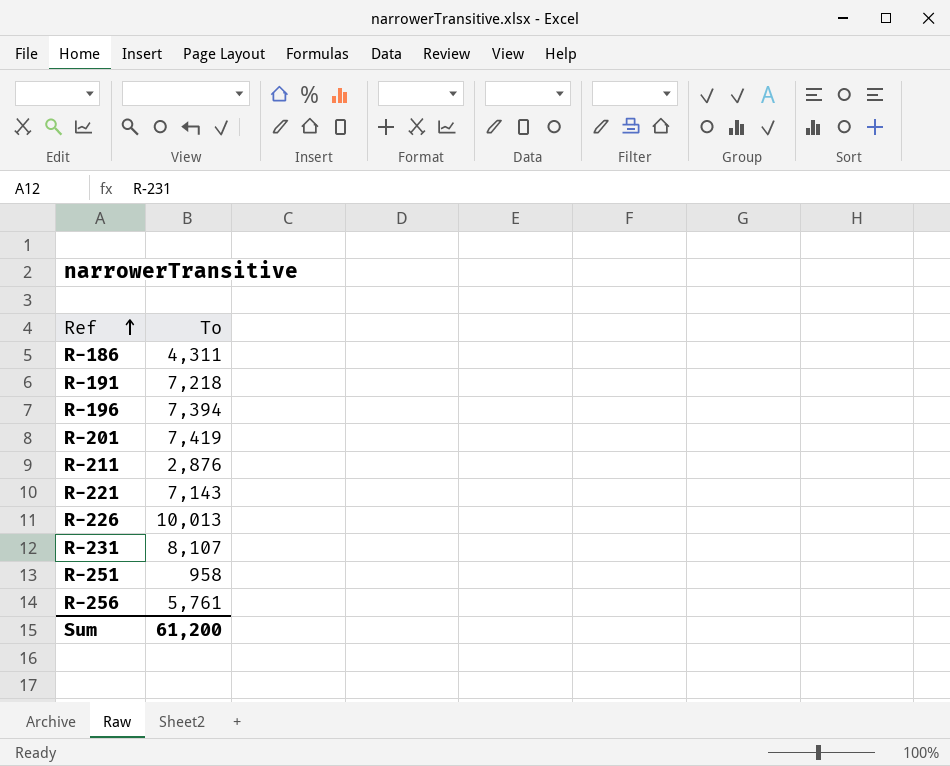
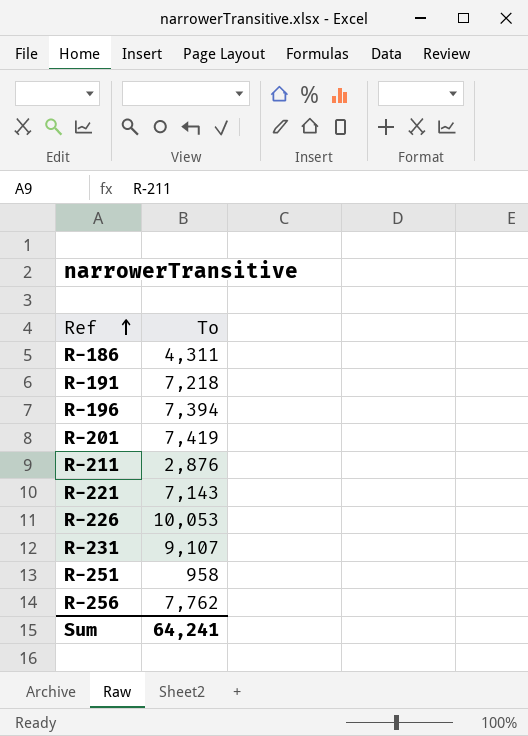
R-226 | To: 10,013 -> 10,053
R-231 | To: 8,107 -> 9,107
R-256 | To: 5,761 -> 7,762
Sum | To: 61,200 -> 64,241

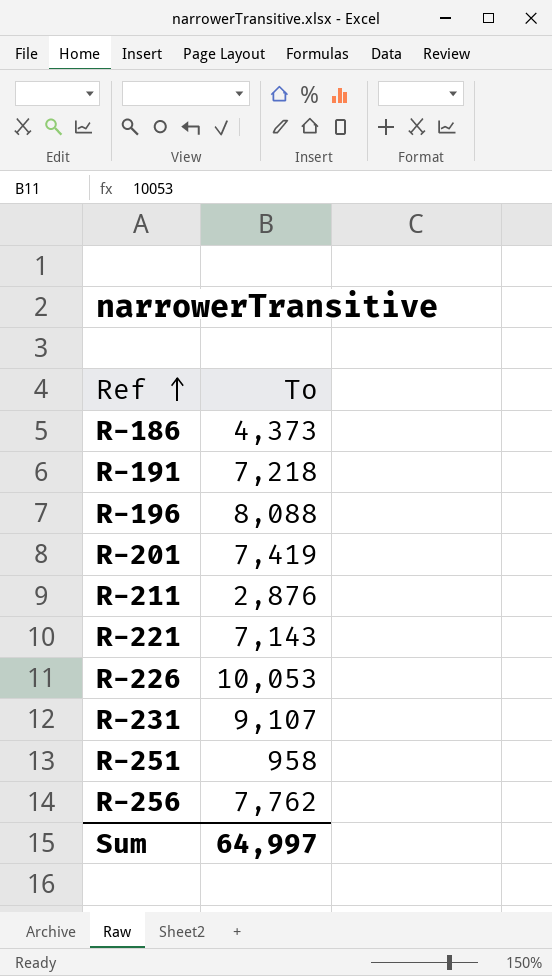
R-186 | To: 4,311 -> 4,373
R-196 | To: 7,394 -> 8,088
Sum | To: 64,241 -> 64,997

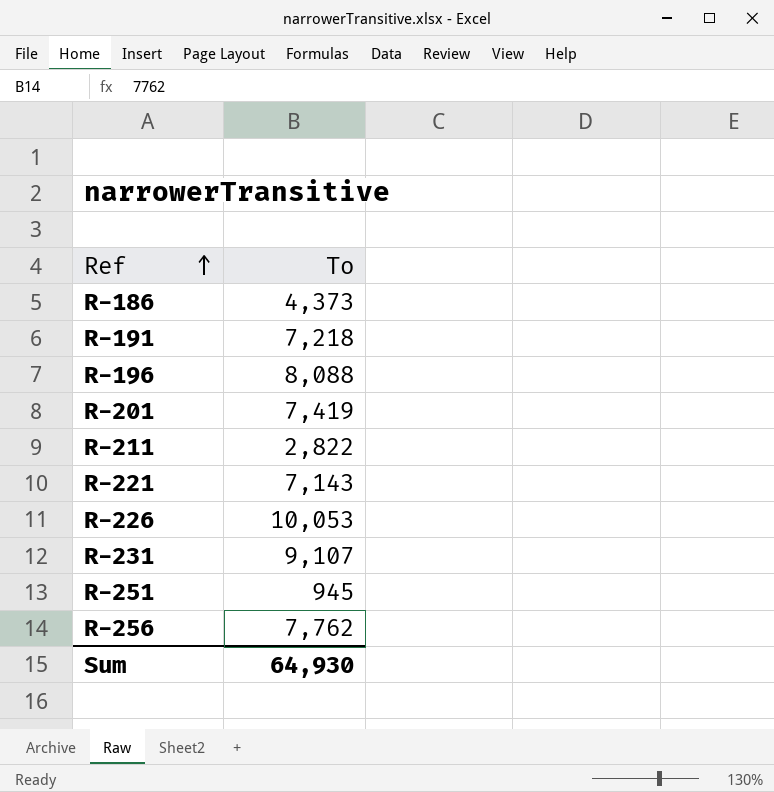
R-211 | To: 2,876 -> 2,822
R-251 | To: 958 -> 945
Sum | To: 64,997 -> 64,930

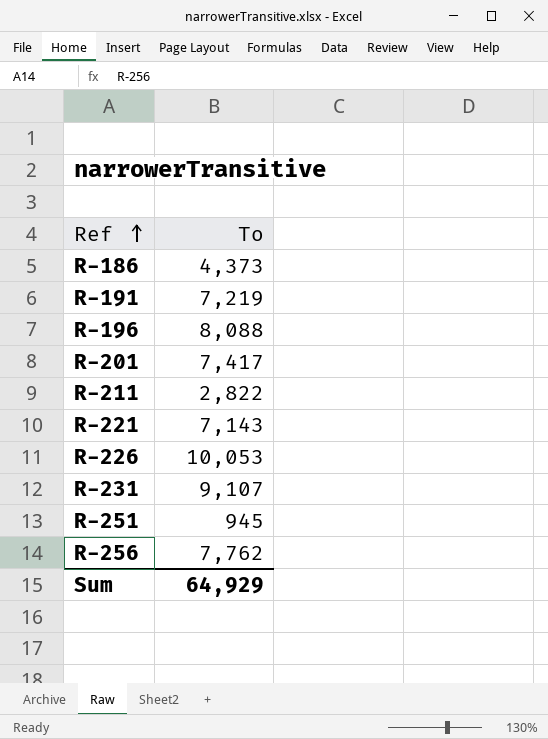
R-191 | To: 7,218 -> 7,219
R-201 | To: 7,419 -> 7,417
Sum | To: 64,930 -> 64,929

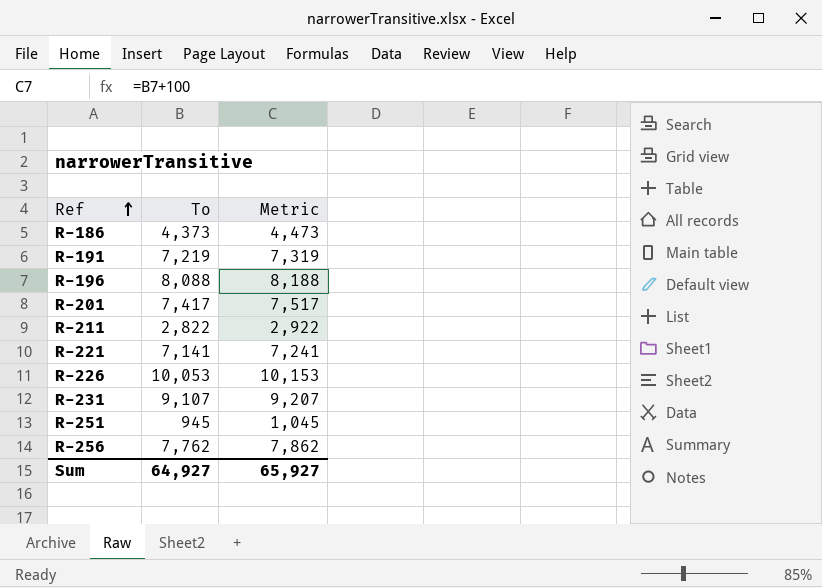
column Metric | formula: none -> [To] + 100
R-221 | To: 7,143 -> 7,141
Sum | To: 64,929 -> 64,927

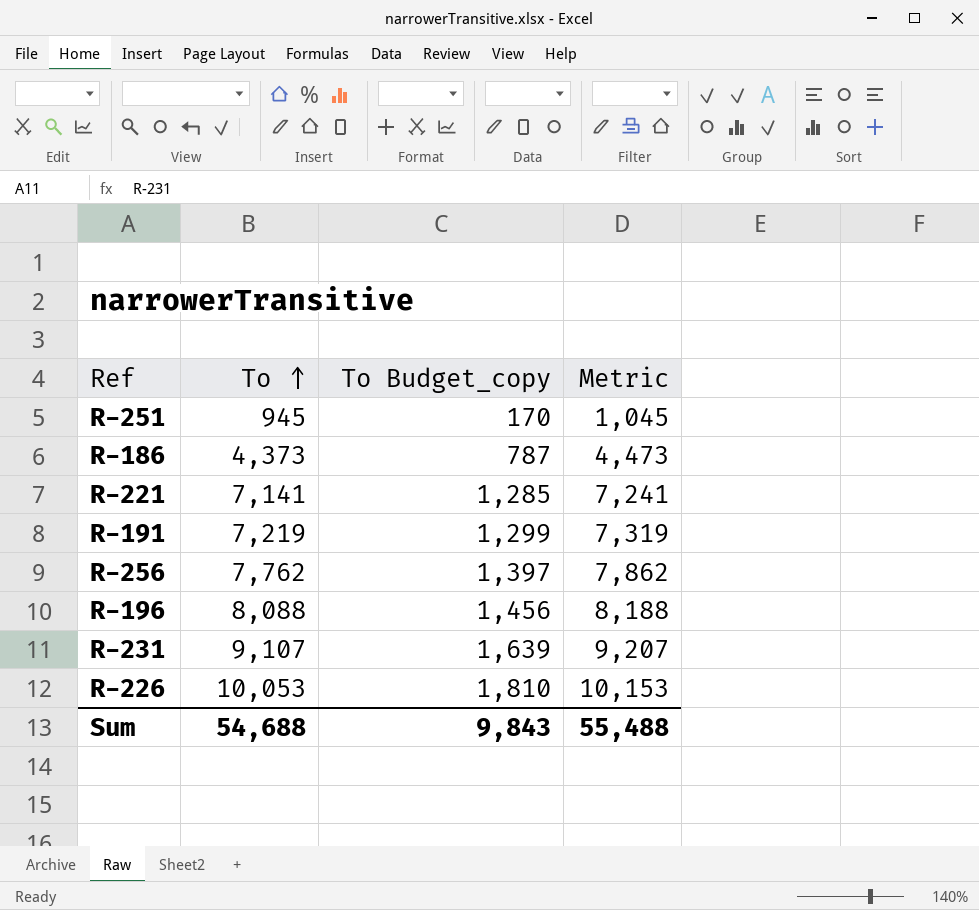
row order: Ref ascending -> To ascending
column To Budget_copy | formula: none -> [To] * 0.18
row R-201: 7,417 | 7,517 -> none
row R-211: 2,822 | 2,922 -> none
Sum | To: 64,927 -> 54,688
Sum | Metric: 65,927 -> 55,488

